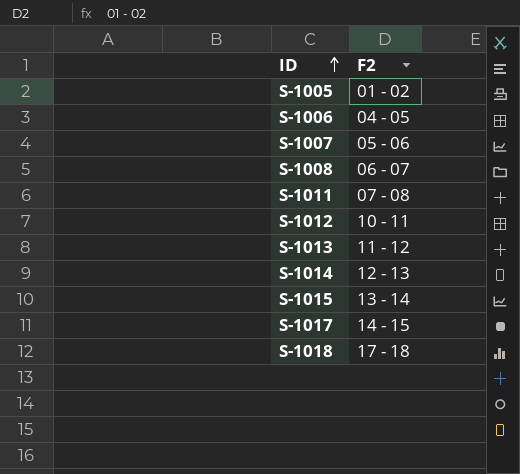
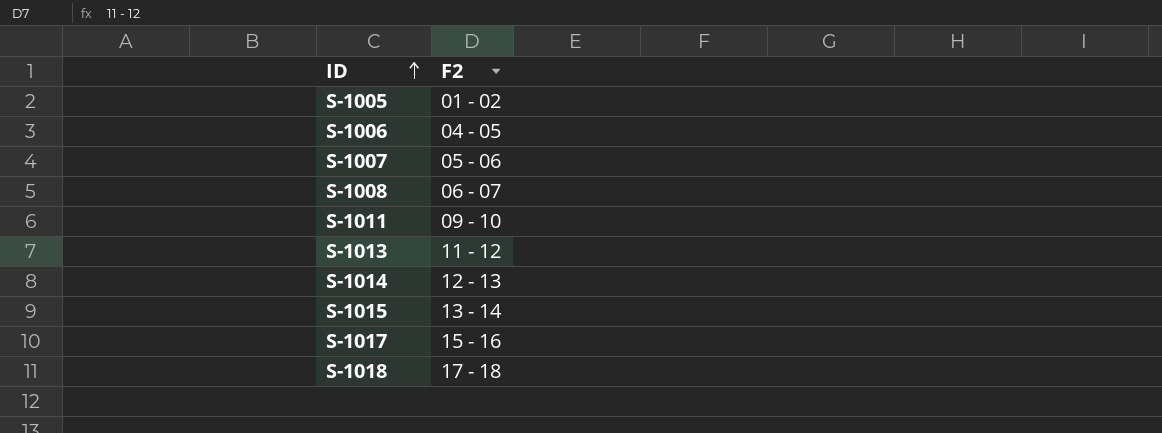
row S-1012: 10 - 11 -> none
S-1011 | F2: 07 - 08 -> 09 - 10
S-1017 | F2: 14 - 15 -> 15 - 16

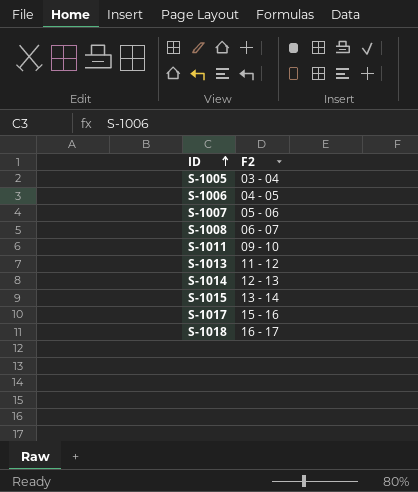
S-1005 | F2: 01 - 02 -> 03 - 04
S-1018 | F2: 17 - 18 -> 16 - 17

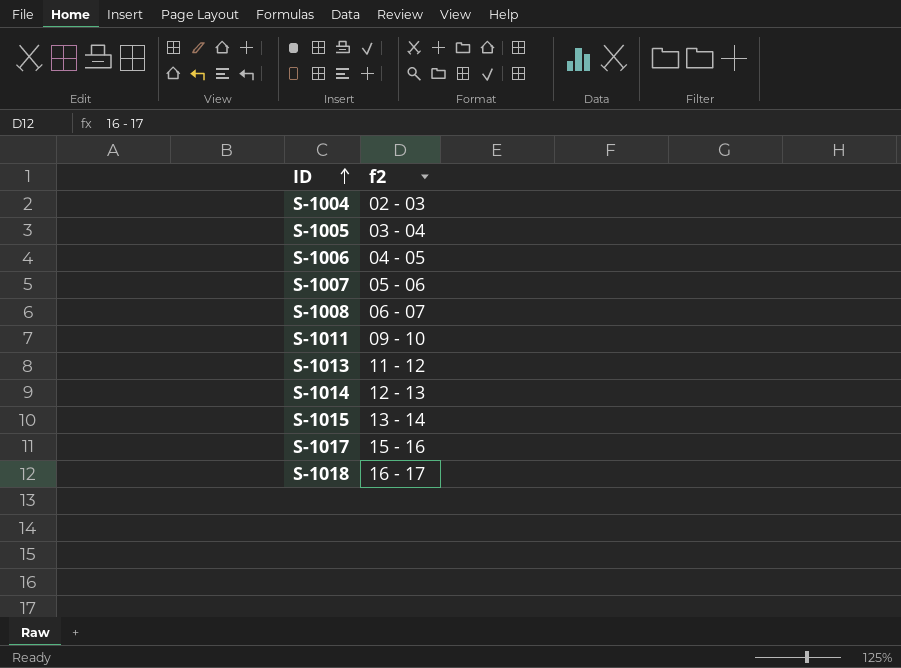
column name: F2 -> f2
row S-1004: none -> 02 - 03

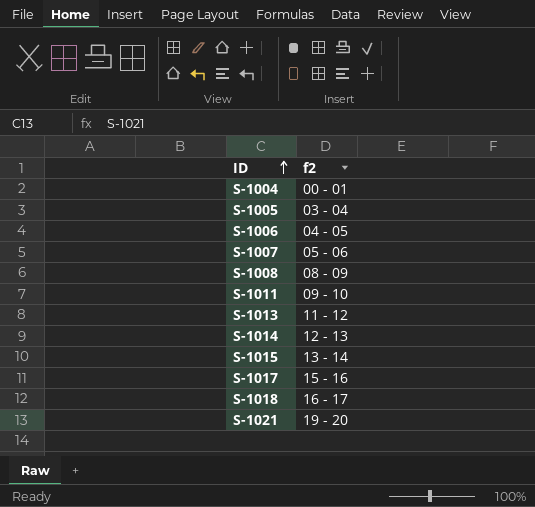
S-1004 | f2: 02 - 03 -> 00 - 01
S-1008 | f2: 06 - 07 -> 08 - 09
row S-1021: none -> 19 - 20

